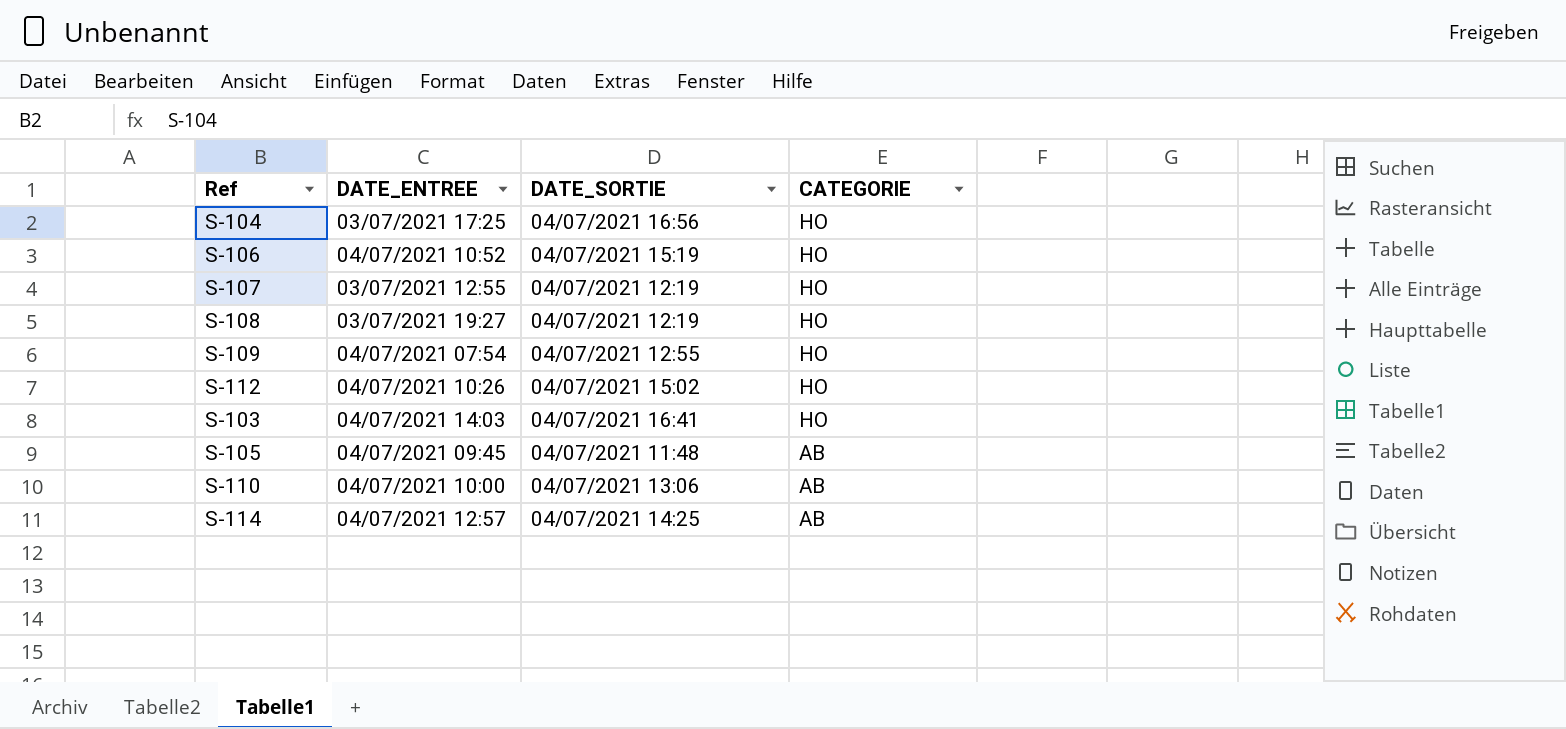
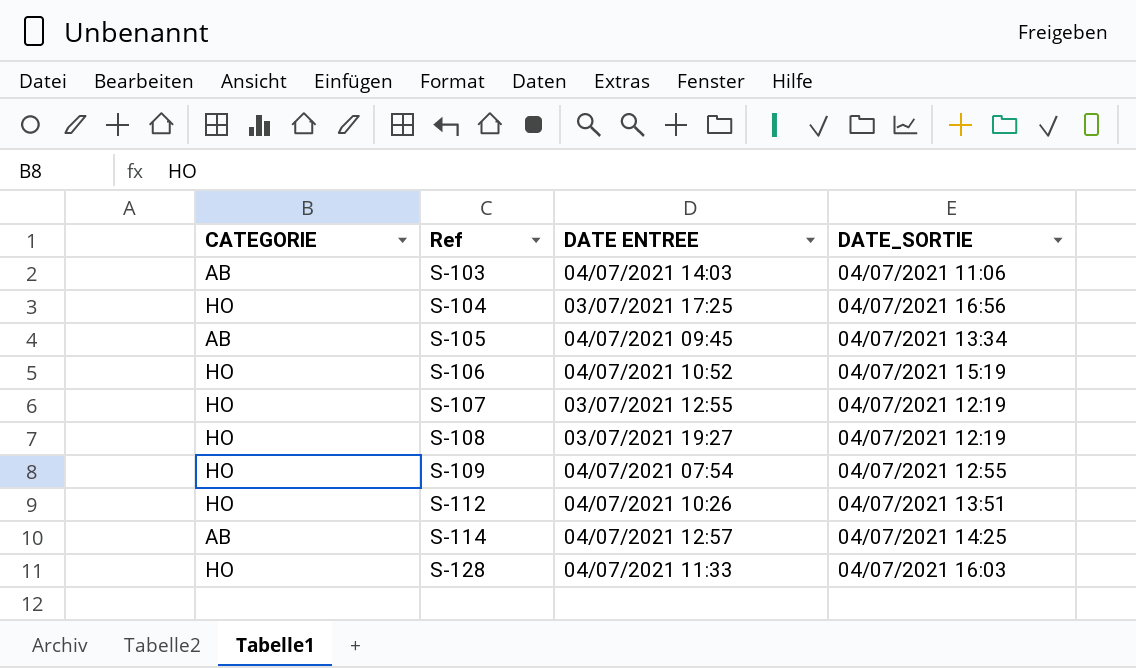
row order: CATEGORIE descending -> Ref ascending
column CATEGORIE | position: 4 -> 1
column name: DATE_ENTREE -> DATE ENTREE
row S-110: 04/07/2021 10:00 | 04/07/2021 13:06 | AB -> none
S-103 | CATEGORIE: HO -> AB
S-103 | DATE_SORTIE: 04/07/2021 16:41 -> 04/07/2021 11:06
S-105 | DATE_SORTIE: 04/07/2021 11:48 -> 04/07/2021 13:34
S-112 | DATE_SORTIE: 04/07/2021 15:02 -> 04/07/2021 13:51
row S-128: none -> HO | 04/07/2021 11:33 | 04/07/2021 16:03

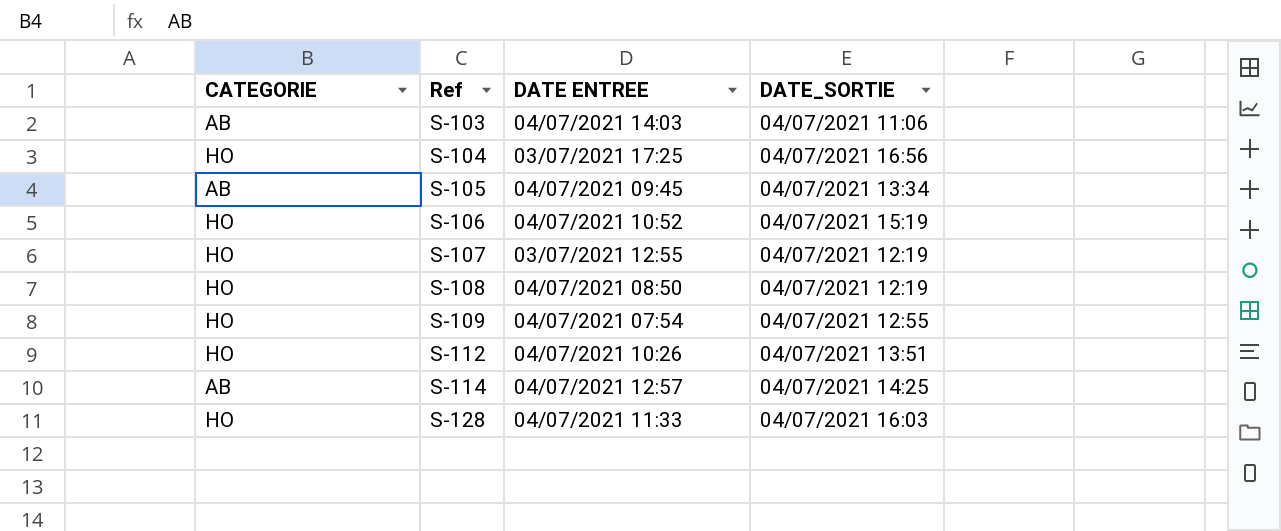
S-108 | DATE ENTREE: 03/07/2021 19:27 -> 04/07/2021 08:50

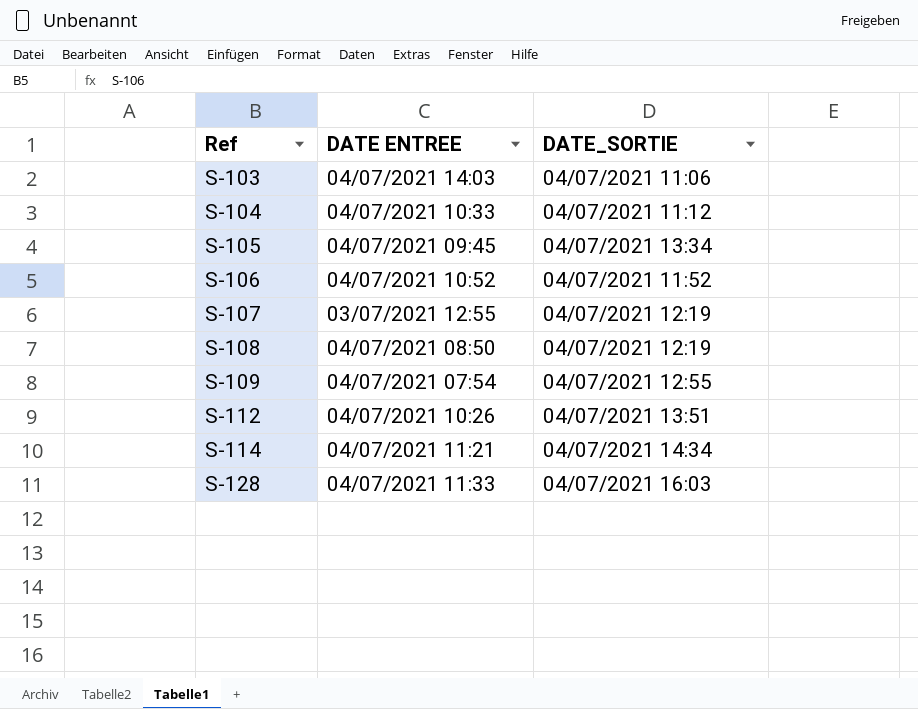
column CATEGORIE | position: 1 -> none
S-104 | DATE ENTREE: 03/07/2021 17:25 -> 04/07/2021 10:33
S-104 | DATE_SORTIE: 04/07/2021 16:56 -> 04/07/2021 11:12
S-106 | DATE_SORTIE: 04/07/2021 15:19 -> 04/07/2021 11:52
S-114 | DATE ENTREE: 04/07/2021 12:57 -> 04/07/2021 11:21
S-114 | DATE_SORTIE: 04/07/2021 14:25 -> 04/07/2021 14:34

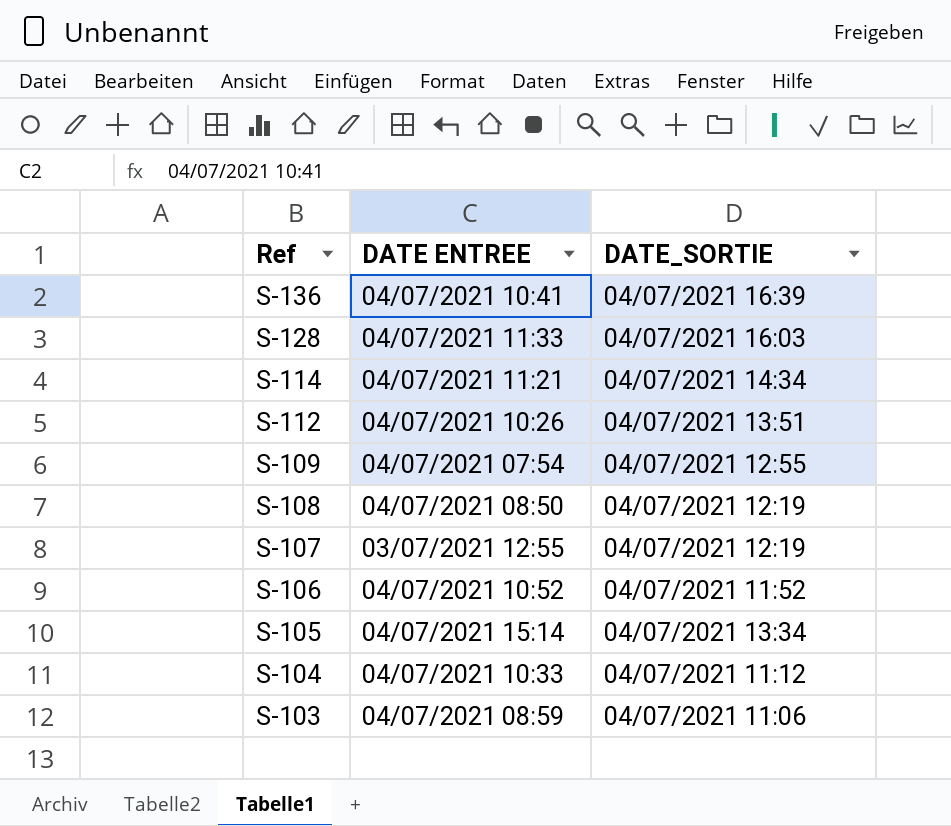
row order: Ref ascending -> Ref descending
row S-136: none -> 04/07/2021 10:41 | 04/07/2021 16:39
S-105 | DATE ENTREE: 04/07/2021 09:45 -> 04/07/2021 15:14
S-103 | DATE ENTREE: 04/07/2021 14:03 -> 04/07/2021 08:59

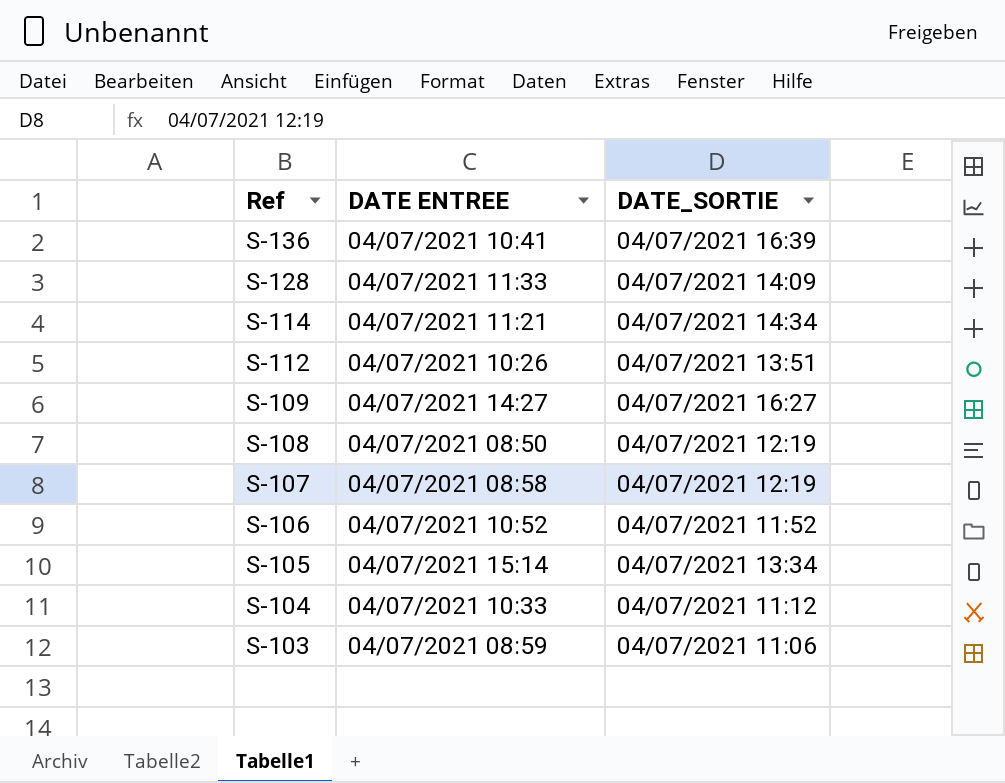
S-128 | DATE_SORTIE: 04/07/2021 16:03 -> 04/07/2021 14:09
S-109 | DATE ENTREE: 04/07/2021 07:54 -> 04/07/2021 14:27
S-109 | DATE_SORTIE: 04/07/2021 12:55 -> 04/07/2021 16:27
S-107 | DATE ENTREE: 03/07/2021 12:55 -> 04/07/2021 08:58

